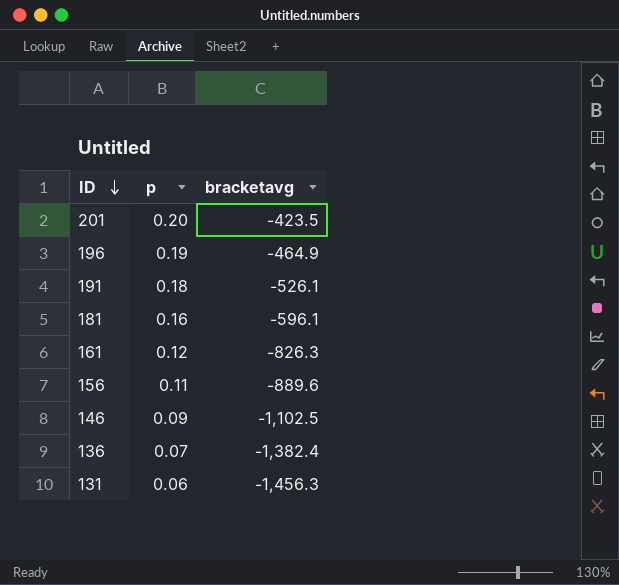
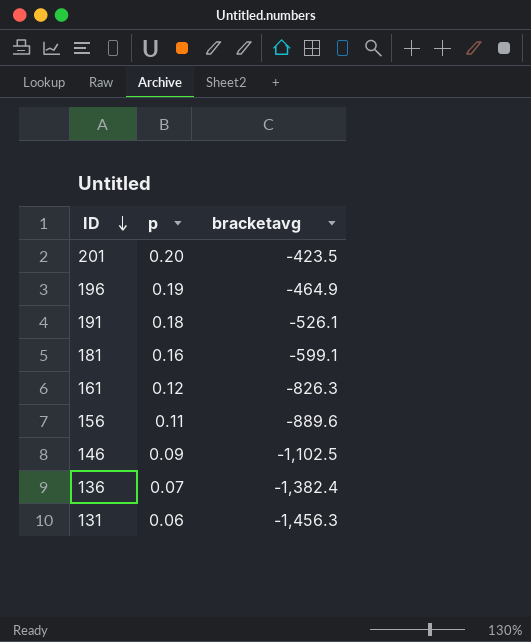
181 | bracketavg: -596.1 -> -599.1

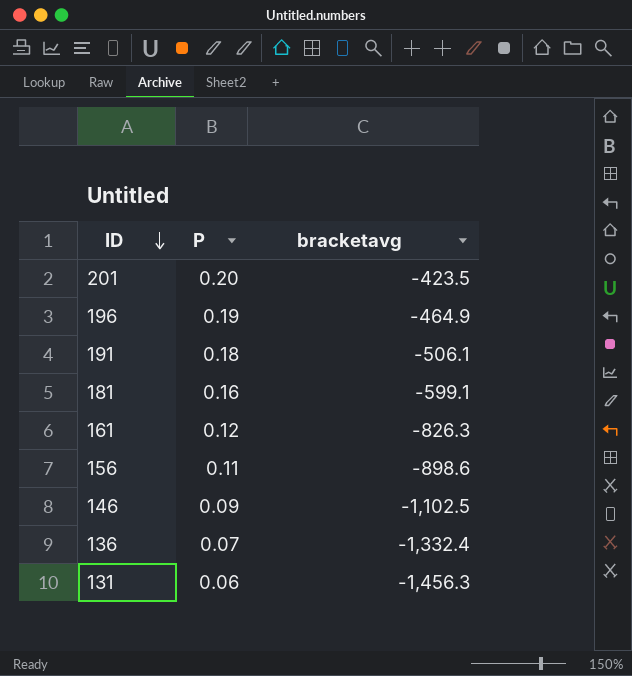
column name: p -> P
191 | bracketavg: -526.1 -> -506.1
156 | bracketavg: -889.6 -> -898.6
136 | bracketavg: -1,382.4 -> -1,332.4

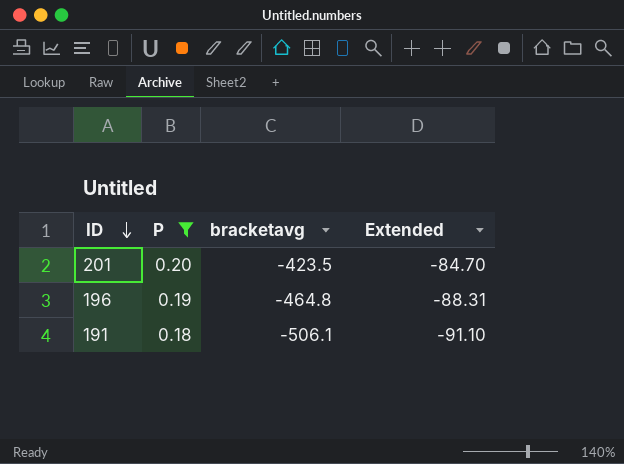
filter: none -> P >= 0.18
column Extended | formula: none -> [P] * [bracketavg]
196 | bracketavg: -464.9 -> -464.8

